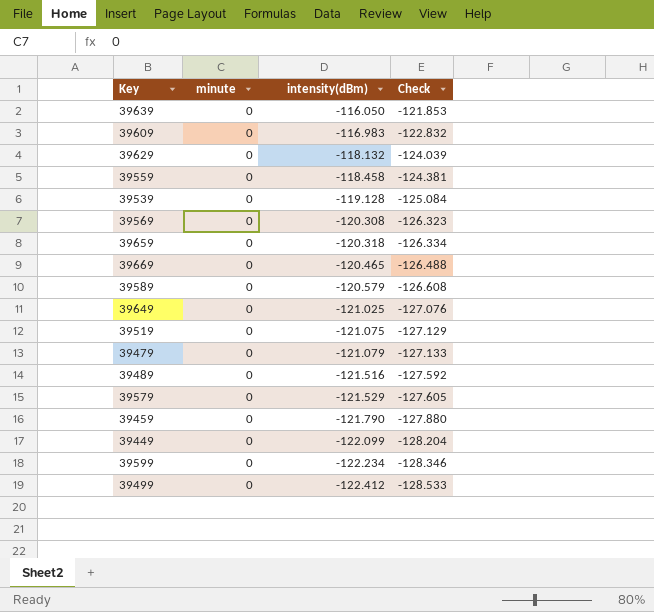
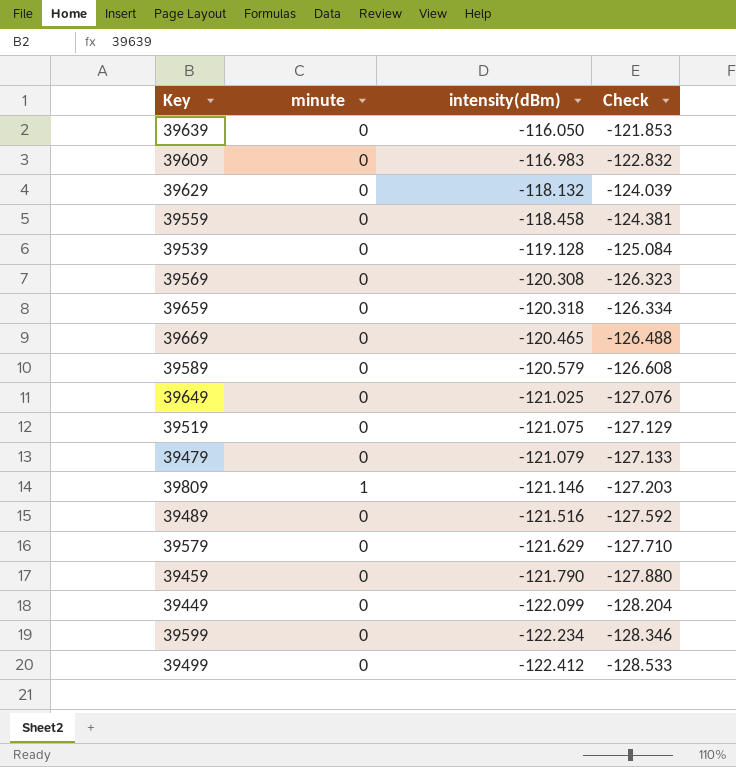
row 39809: none -> 1 | -121.146 | -127.203
39579 | intensity(dBm): -121.529 -> -121.629
39579 | Check: -127.605 -> -127.710

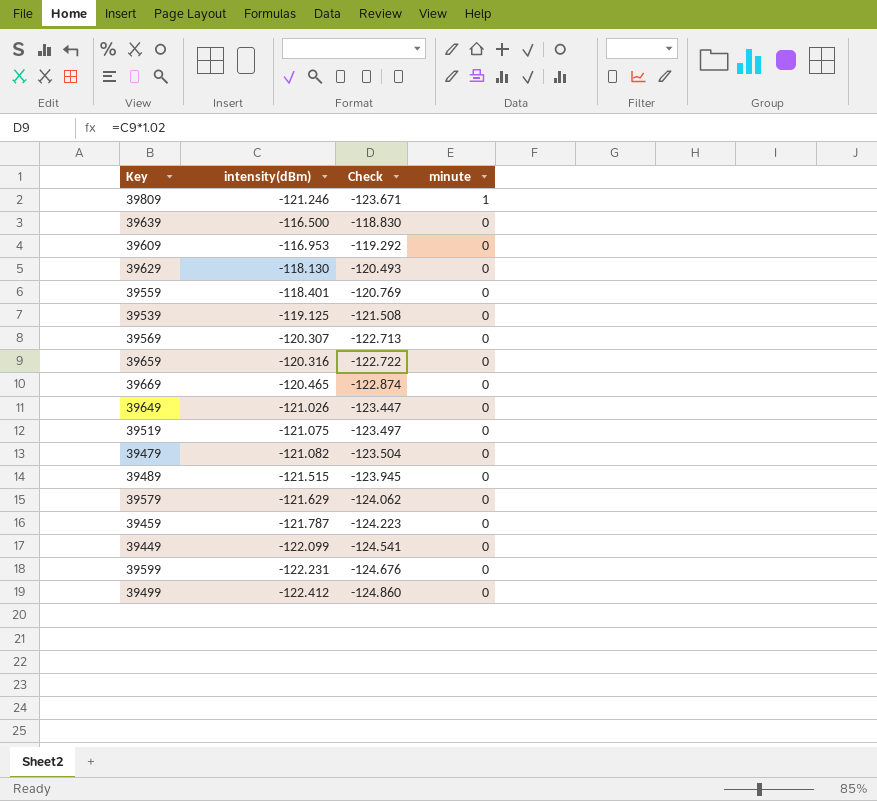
row order: intensity(dBm) descending -> minute descending
column Check | formula: [intensity(dBm)] * 1.05 -> [intensity(dBm)] * 1.02
column minute | position: 2 -> 4
row 39589: 0 | -120.579 | -126.608 -> none
39809 | intensity(dBm): -121.146 -> -121.246
39639 | intensity(dBm): -116.050 -> -116.500
39609 | intensity(dBm): -116.983 -> -116.953
39629 | intensity(dBm): -118.132 -> -118.130
39559 | intensity(dBm): -118.458 -> -118.401
39539 | intensity(dBm): -119.128 -> -119.125
39569 | intensity(dBm): -120.308 -> -120.307
39659 | intensity(dBm): -120.318 -> -120.316
39649 | intensity(dBm): -121.025 -> -121.026
39479 | intensity(dBm): -121.079 -> -121.082
39489 | intensity(dBm): -121.516 -> -121.515
39459 | intensity(dBm): -121.790 -> -121.787
39599 | intensity(dBm): -122.234 -> -122.231

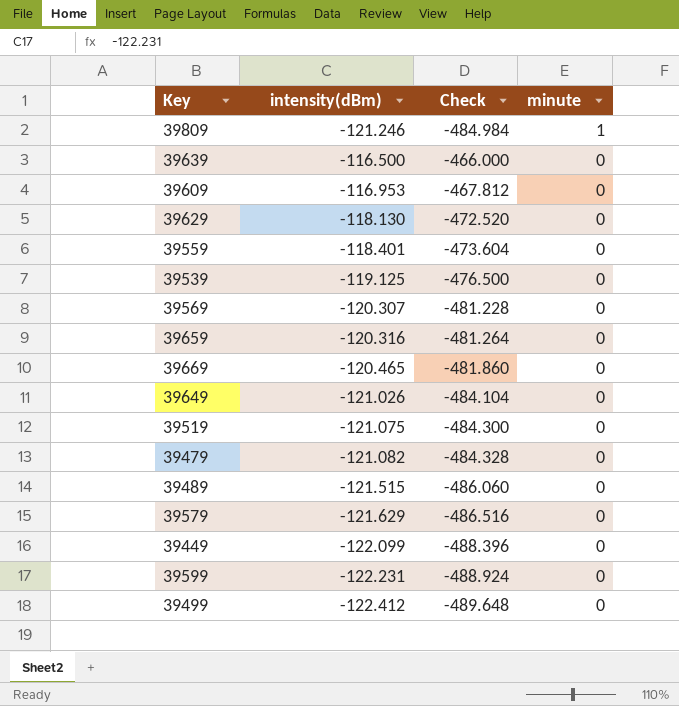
column Check | formula: [intensity(dBm)] * 1.02 -> [intensity(dBm)] * 4
row 39459: -121.787 | -124.223 | 0 -> none

